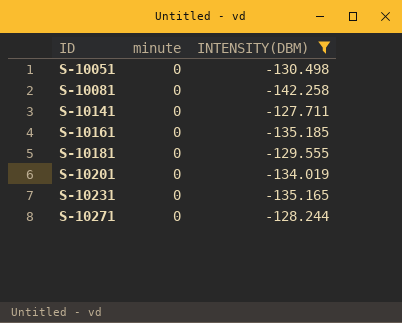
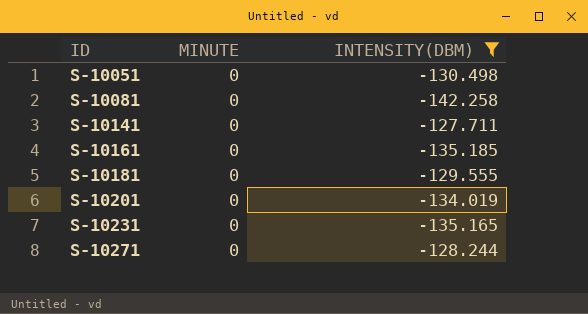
column name: minute -> MINUTE

